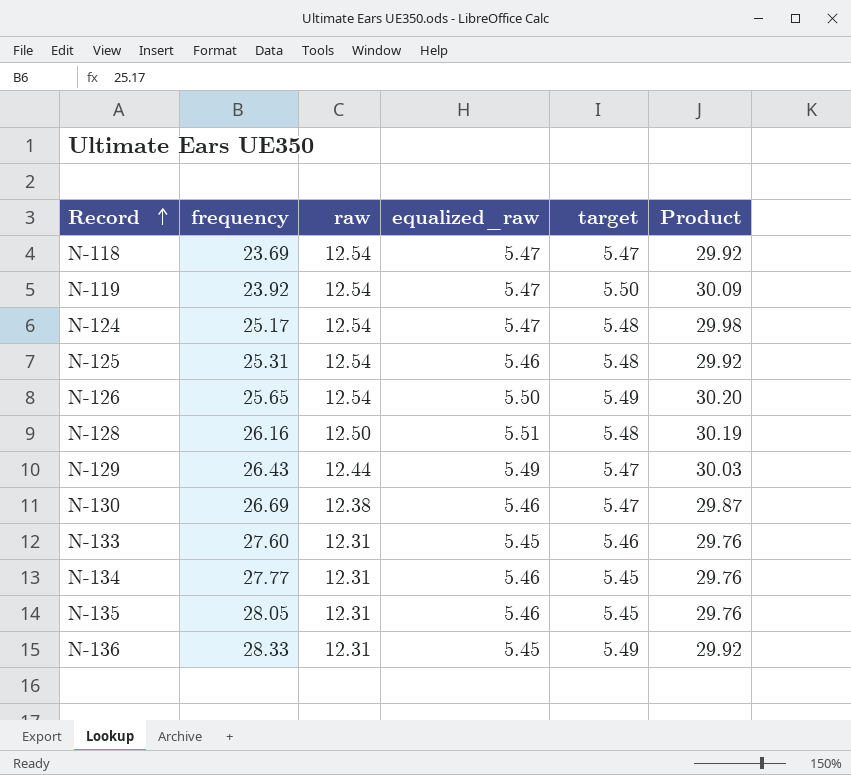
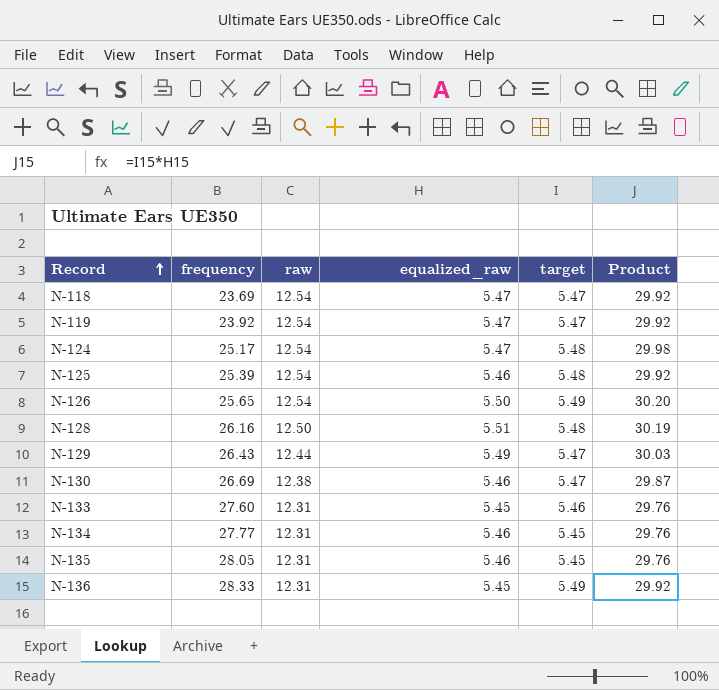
N-119 | target: 5.50 -> 5.47
N-119 | Product: 30.09 -> 29.92
N-125 | frequency: 25.31 -> 25.39

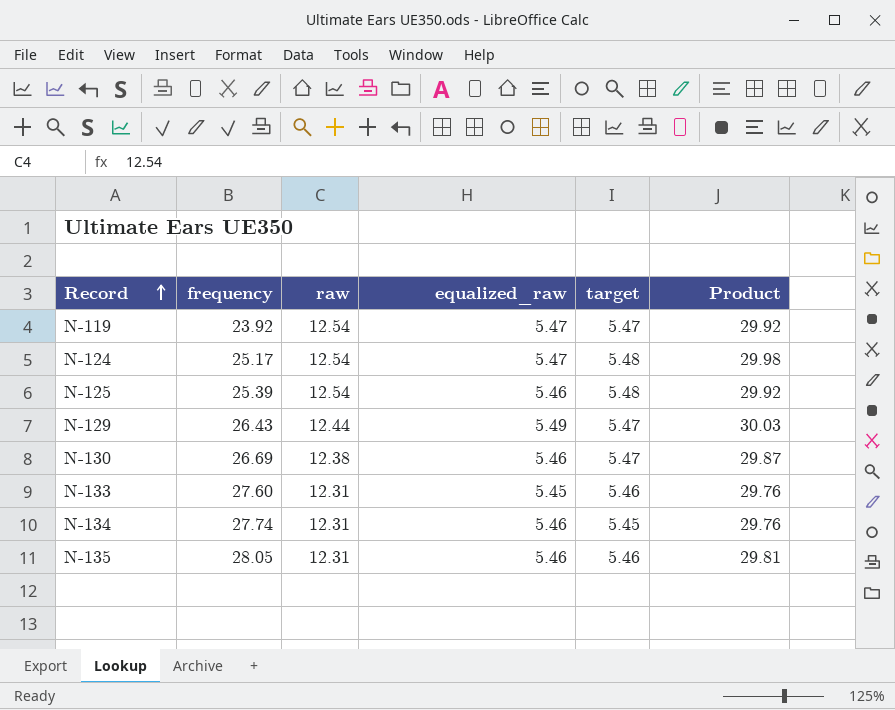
row N-118: 23.69 | 12.54 | 5.47 | 5.47 | 29.92 -> none
row N-126: 25.65 | 12.54 | 5.50 | 5.49 | 30.20 -> none
row N-128: 26.16 | 12.50 | 5.51 | 5.48 | 30.19 -> none
row N-136: 28.33 | 12.31 | 5.45 | 5.49 | 29.92 -> none
N-134 | frequency: 27.77 -> 27.74
N-135 | target: 5.45 -> 5.46
N-135 | Product: 29.76 -> 29.81

